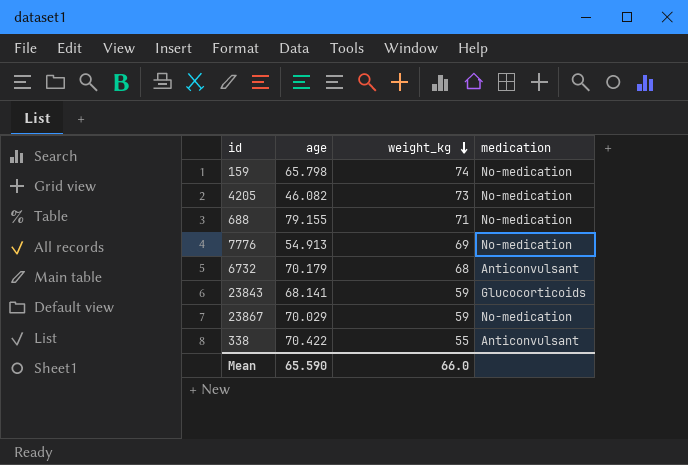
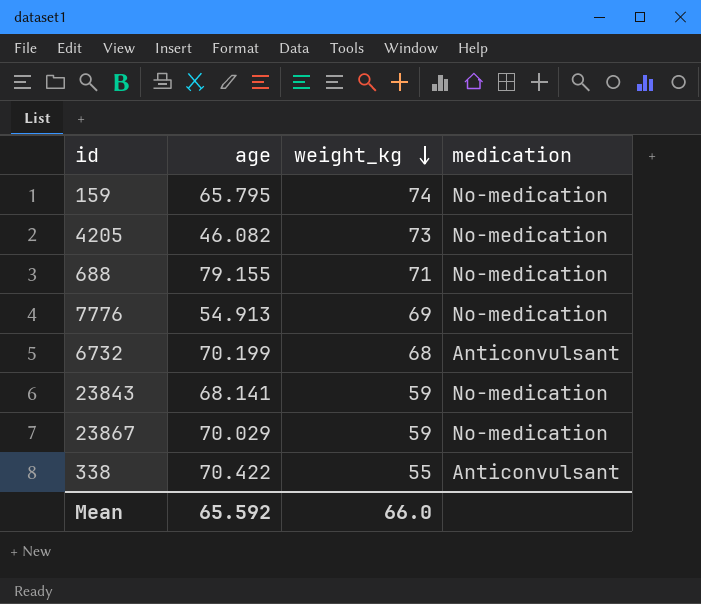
159 | age: 65.798 -> 65.795
6732 | age: 70.179 -> 70.199
23843 | medication: Glucocorticoids -> No-medication
Mean | age: 65.590 -> 65.592

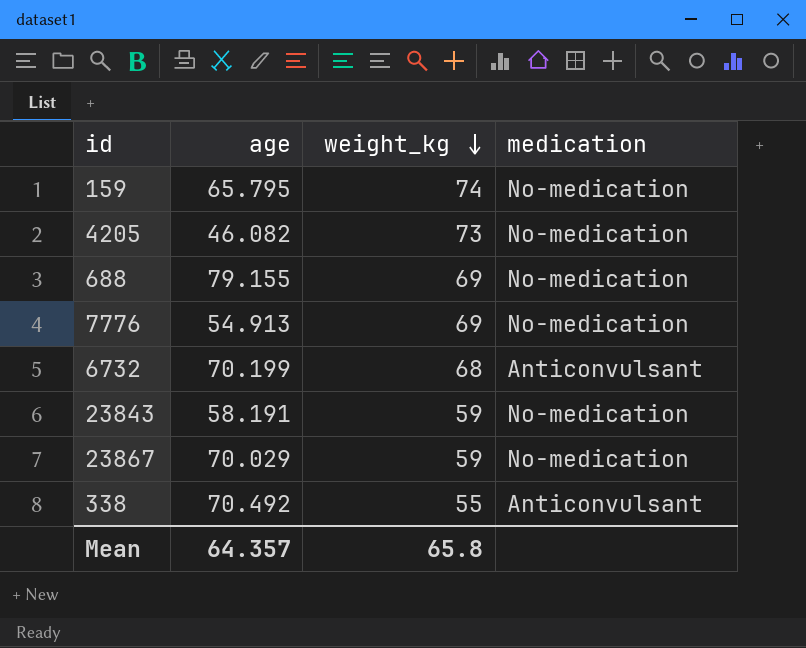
688 | weight_kg: 71 -> 69
23843 | age: 68.141 -> 58.191
338 | age: 70.422 -> 70.492
Mean | age: 65.592 -> 64.357
Mean | weight_kg: 66.0 -> 65.8

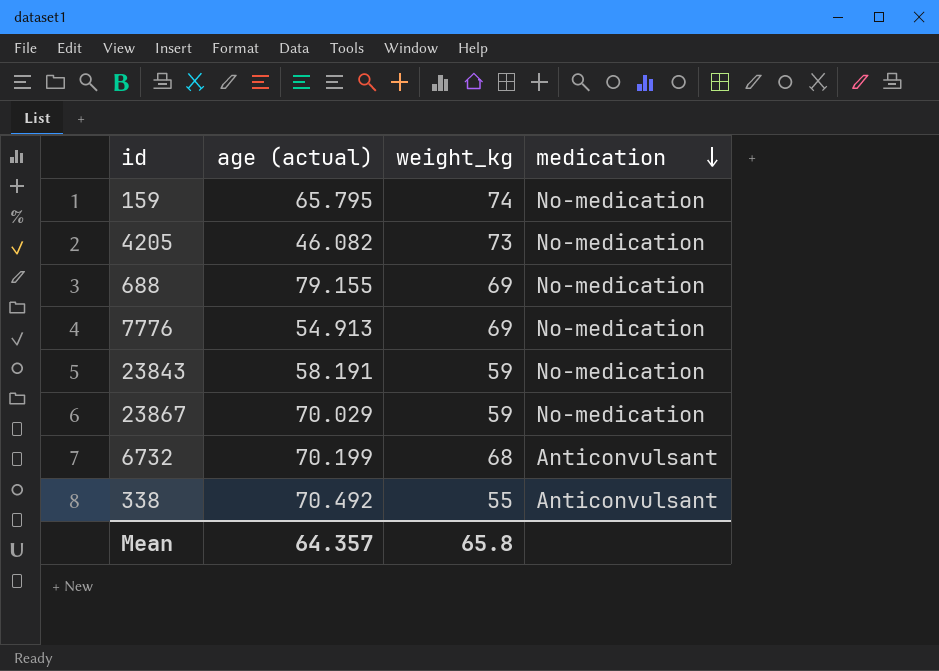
row order: weight_kg descending -> medication descending
column name: age -> age (actual)

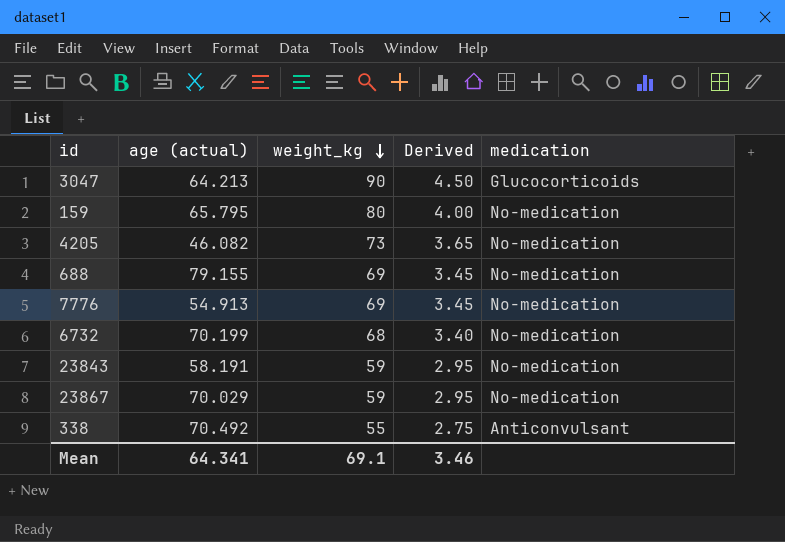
row order: medication descending -> weight_kg descending
column Derived | formula: none -> [weight_kg] * 0.05
row 3047: none -> 64.213 | 90 | 4.50 | Glucocorticoids
159 | weight_kg: 74 -> 80
6732 | medication: Anticonvulsant -> No-medication
Mean | age (actual): 64.357 -> 64.341
Mean | weight_kg: 65.8 -> 69.1

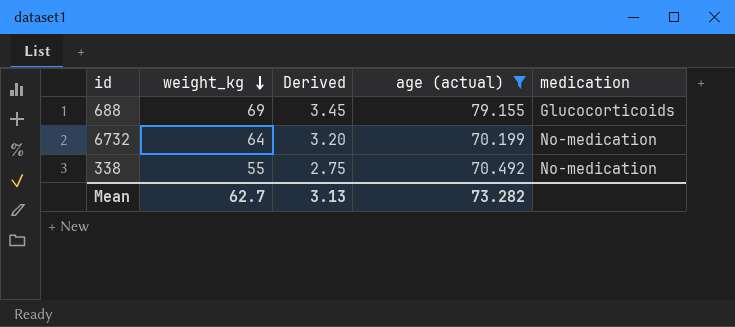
filter: none -> age (actual) >= 70.199
column age (actual) | position: 2 -> 4
688 | medication: No-medication -> Glucocorticoids
6732 | weight_kg: 68 -> 64
6732 | Derived: 3.40 -> 3.20
338 | medication: Anticonvulsant -> No-medication
Mean | weight_kg: 69.1 -> 62.7
Mean | Derived: 3.46 -> 3.13
Mean | age (actual): 64.341 -> 73.282

